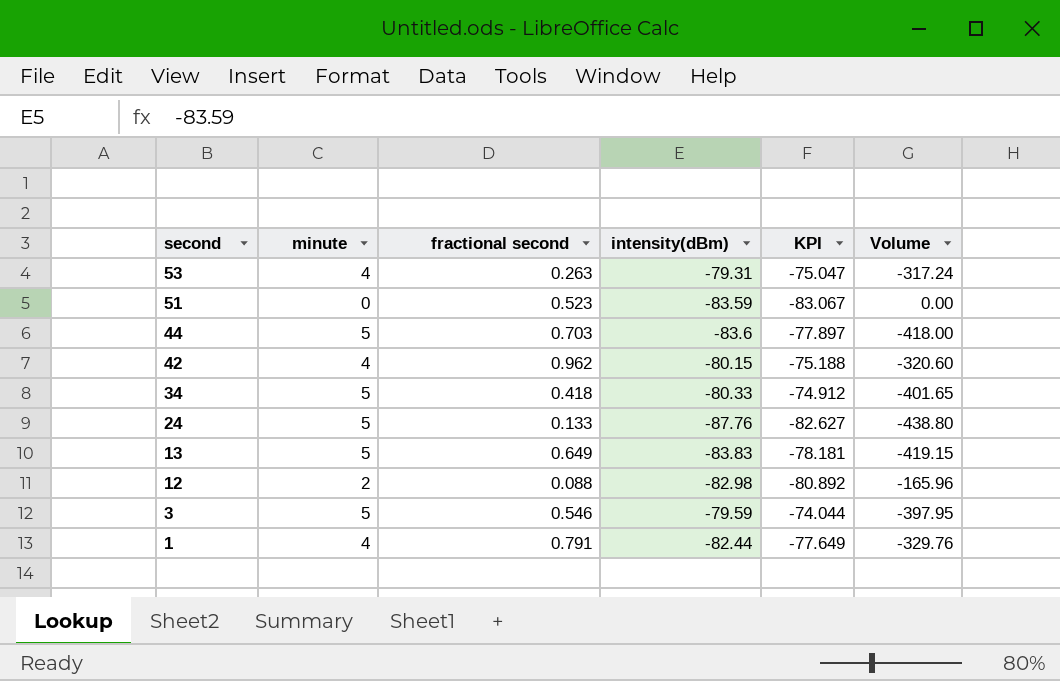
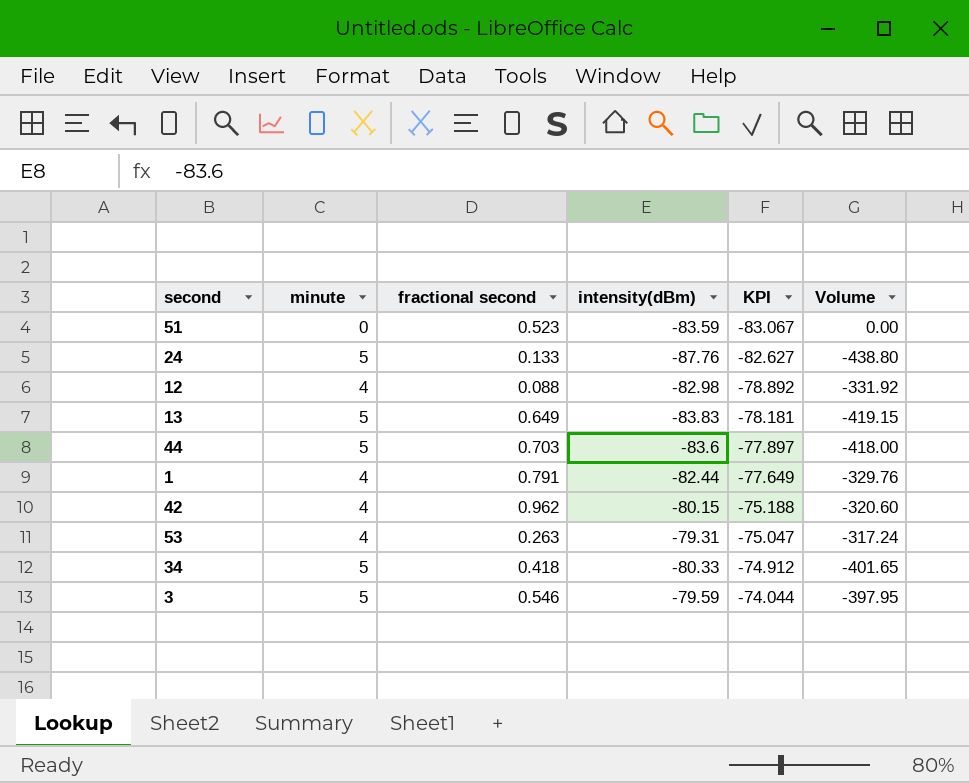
row order: second descending -> KPI ascending
12 | minute: 2 -> 4
12 | KPI: -80.892 -> -78.892
12 | Volume: -165.96 -> -331.92

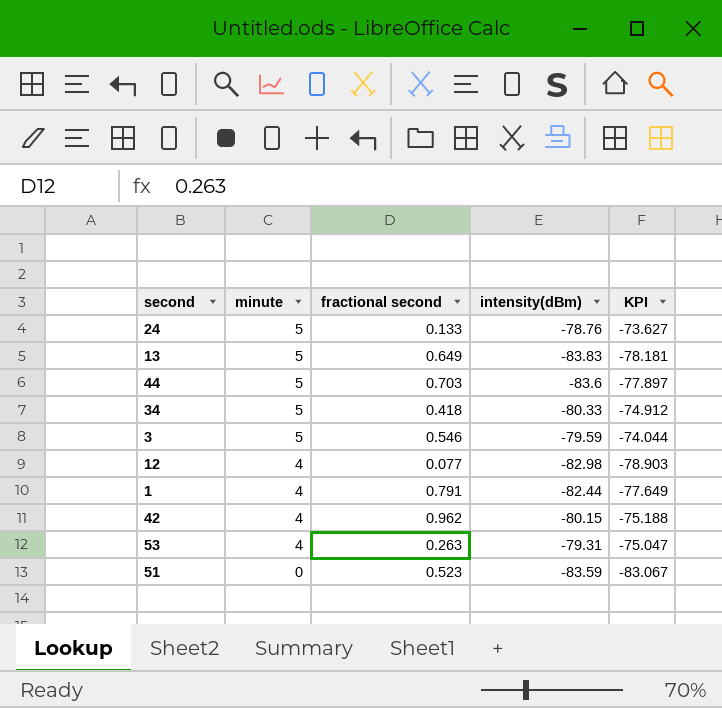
row order: KPI ascending -> minute descending
column Volume | formula: [minute] * [intensity(dBm)] -> none
24 | intensity(dBm): -87.76 -> -78.76
24 | KPI: -82.627 -> -73.627
12 | fractional second: 0.088 -> 0.077
12 | KPI: -78.892 -> -78.903

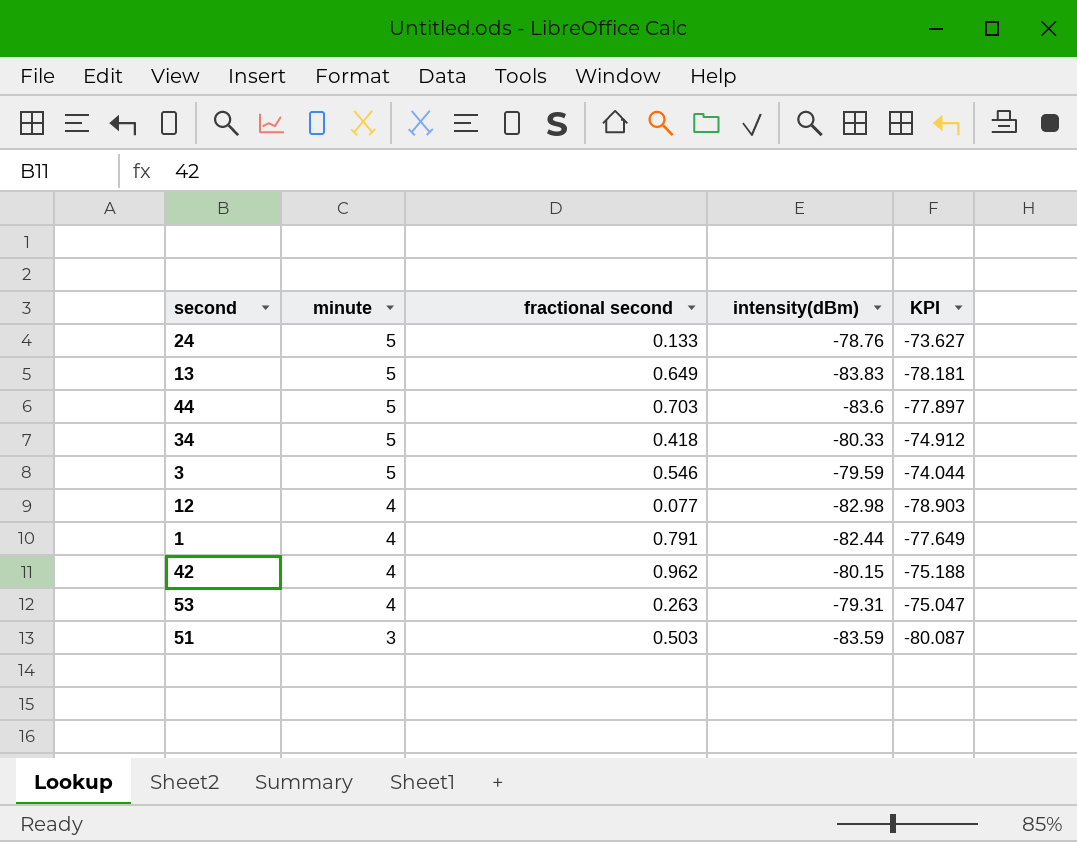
51 | minute: 0 -> 3
51 | fractional second: 0.523 -> 0.503
51 | KPI: -83.067 -> -80.087

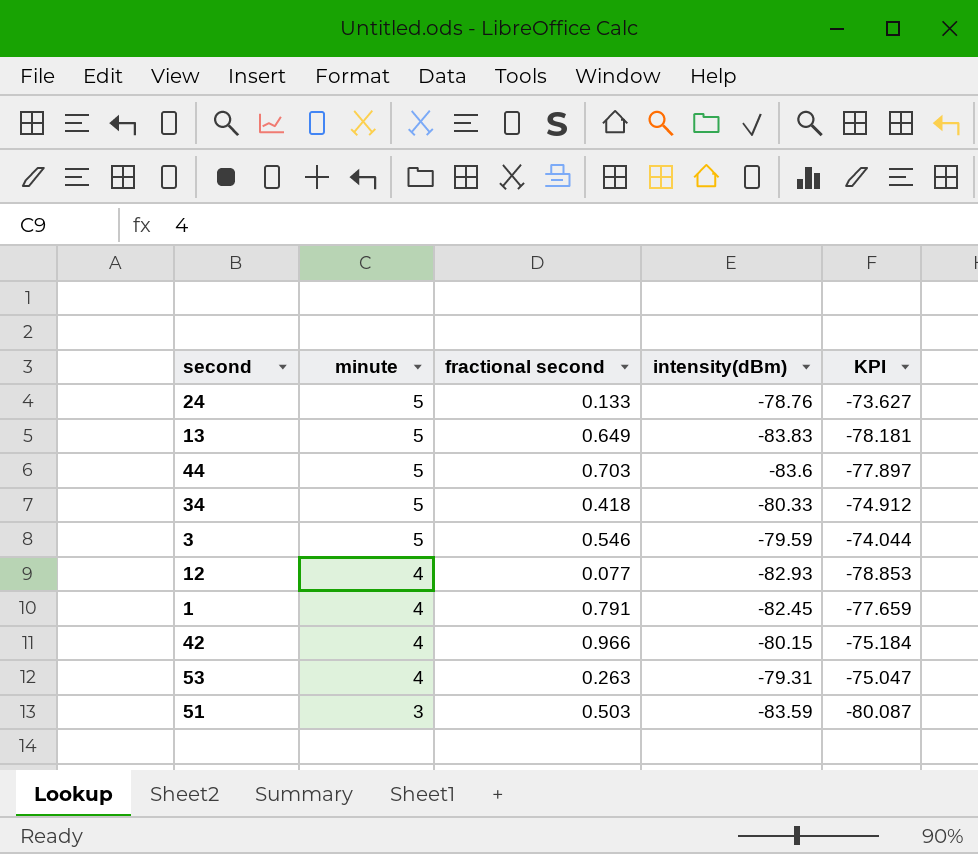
12 | intensity(dBm): -82.98 -> -82.93
12 | KPI: -78.903 -> -78.853
1 | intensity(dBm): -82.44 -> -82.45
1 | KPI: -77.649 -> -77.659
42 | fractional second: 0.962 -> 0.966
42 | KPI: -75.188 -> -75.184

